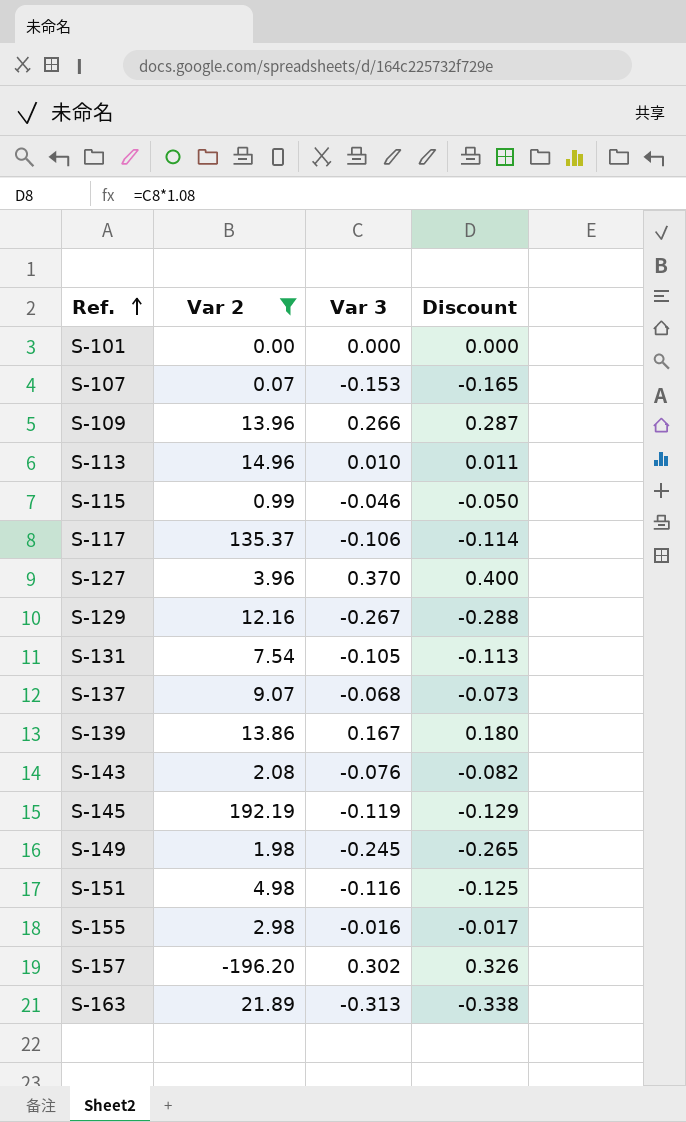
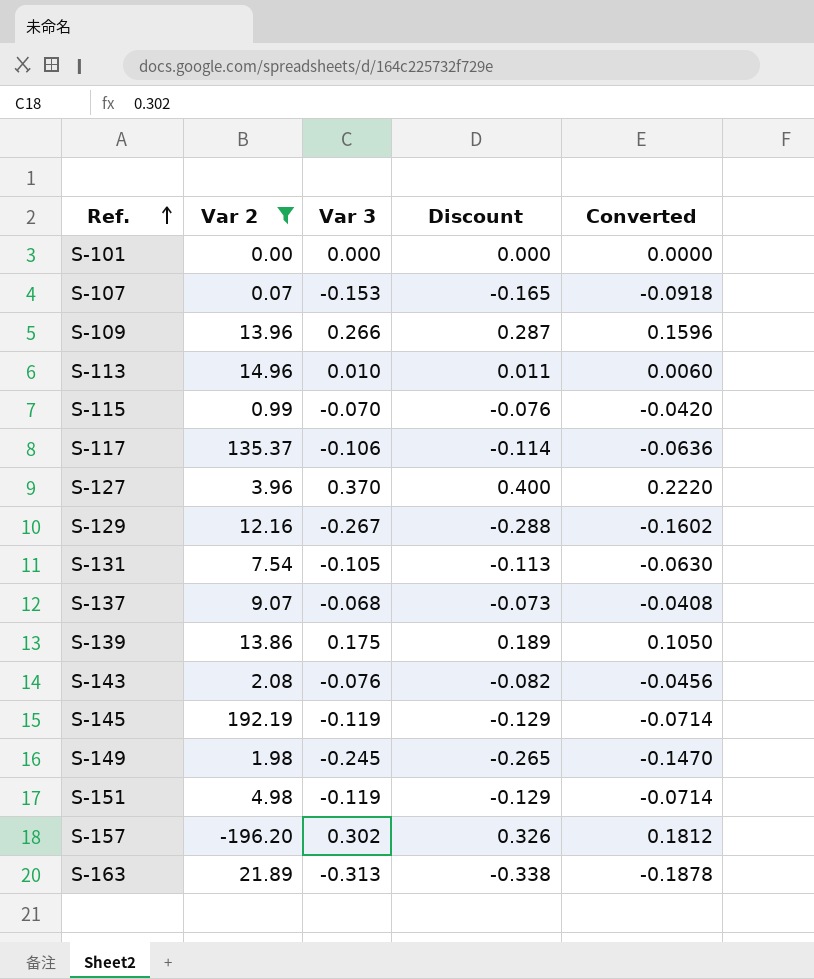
column Converted | formula: none -> [Var 3] * 0.6
row S-155: 2.98 | -0.016 | -0.017 -> none
S-115 | Var 3: -0.046 -> -0.070
S-115 | Discount: -0.050 -> -0.076
S-139 | Var 3: 0.167 -> 0.175
S-139 | Discount: 0.180 -> 0.189
S-151 | Var 3: -0.116 -> -0.119
S-151 | Discount: -0.125 -> -0.129

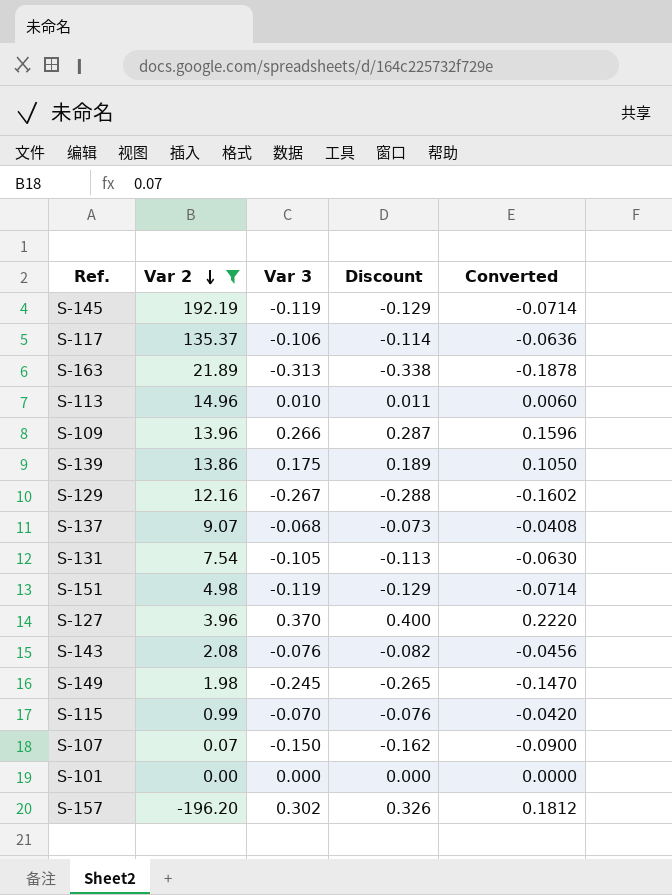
row order: Ref. ascending -> Var 2 descending
S-107 | Var 3: -0.153 -> -0.150
S-107 | Discount: -0.165 -> -0.162
S-107 | Converted: -0.0918 -> -0.0900

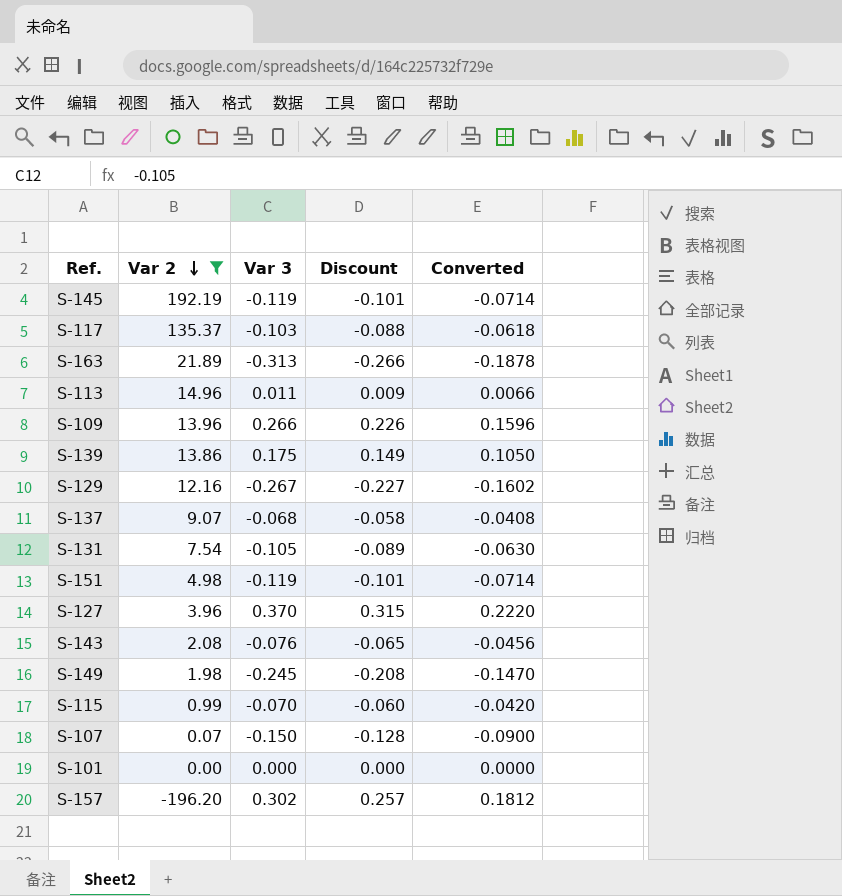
column Discount | formula: [Var 3] * 1.08 -> [Var 3] * 0.85
S-117 | Var 3: -0.106 -> -0.103
S-117 | Converted: -0.0636 -> -0.0618
S-113 | Var 3: 0.010 -> 0.011
S-113 | Converted: 0.0060 -> 0.0066

